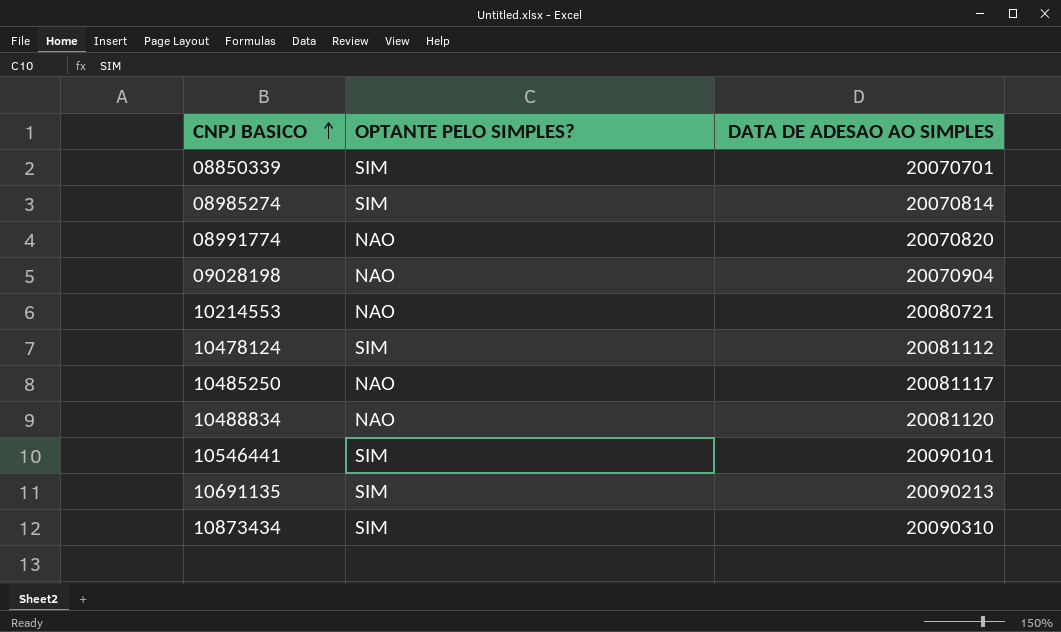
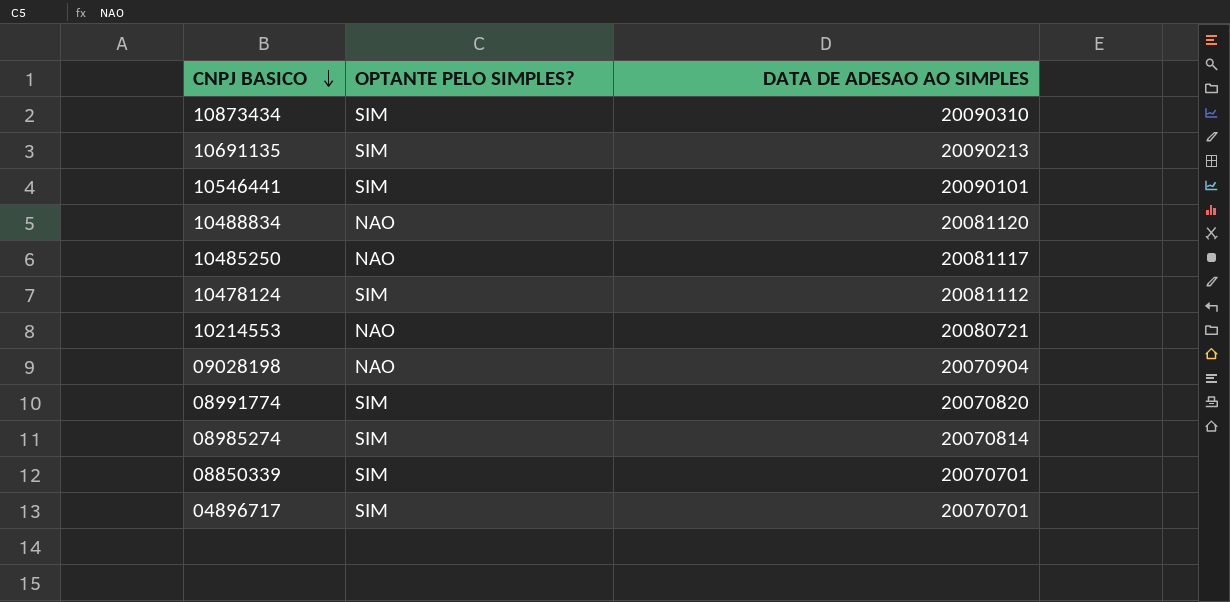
row order: CNPJ BASICO ascending -> CNPJ BASICO descending
08991774 | OPTANTE PELO SIMPLES?: NAO -> SIM
row 04896717: none -> SIM | 20070701

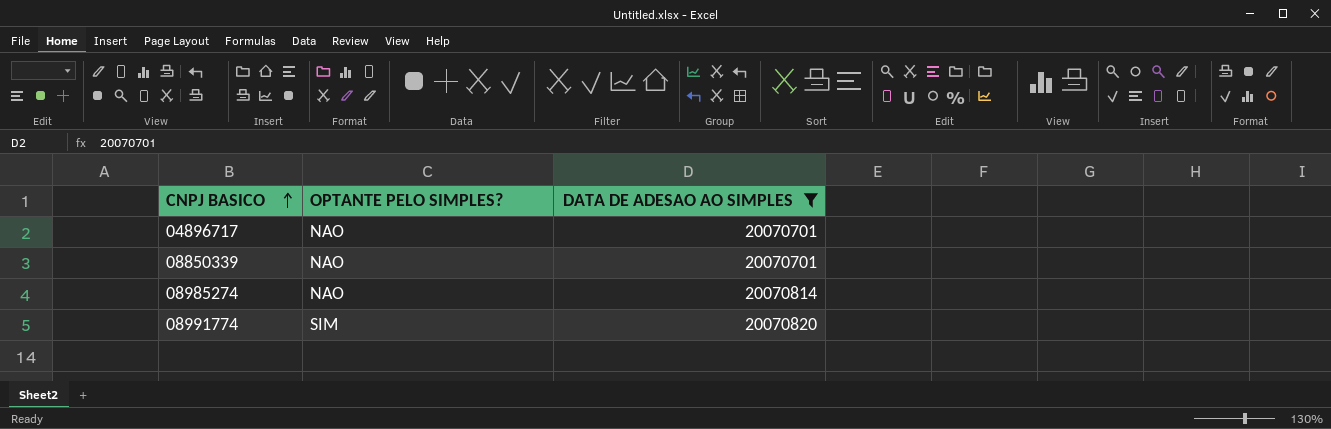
filter: none -> DATA DE ADESAO AO SIMPLES <= 20070820
row order: CNPJ BASICO descending -> CNPJ BASICO ascending
04896717 | OPTANTE PELO SIMPLES?: SIM -> NAO
08850339 | OPTANTE PELO SIMPLES?: SIM -> NAO
08985274 | OPTANTE PELO SIMPLES?: SIM -> NAO

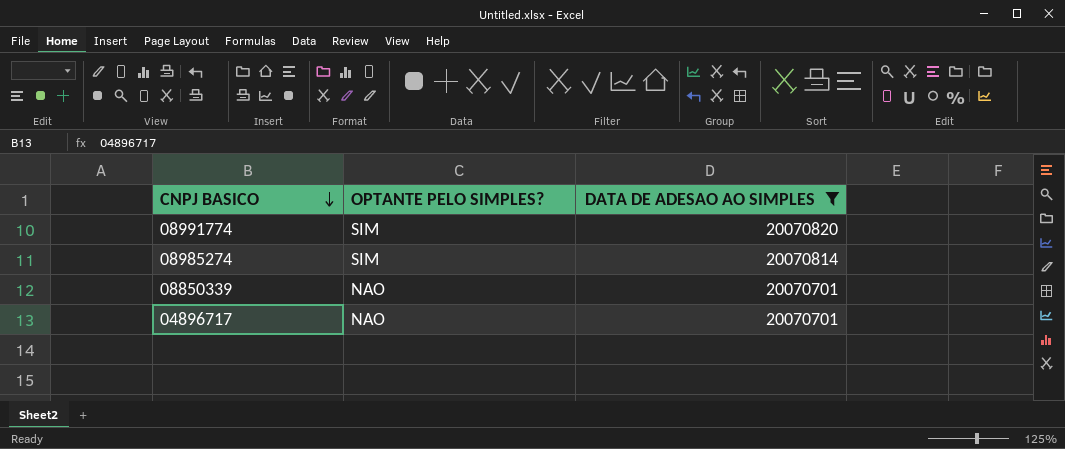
row order: CNPJ BASICO ascending -> CNPJ BASICO descending
08985274 | OPTANTE PELO SIMPLES?: NAO -> SIM

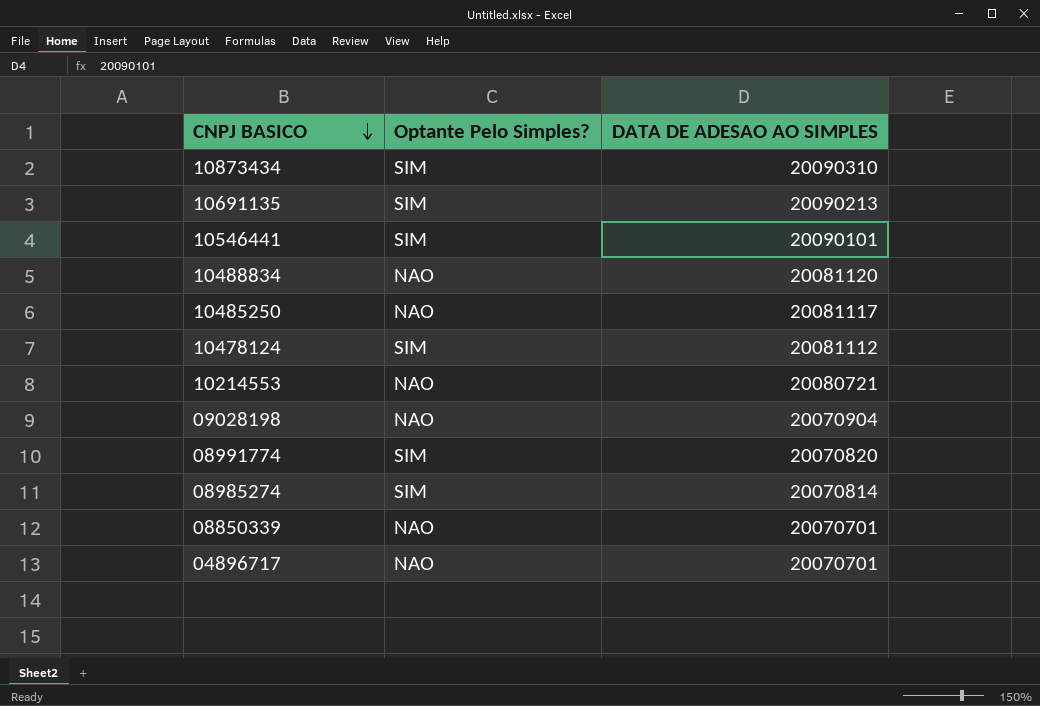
filter: DATA DE ADESAO AO SIMPLES <= 20070820 -> none
column name: OPTANTE PELO SIMPLES? -> Optante Pelo Simples?

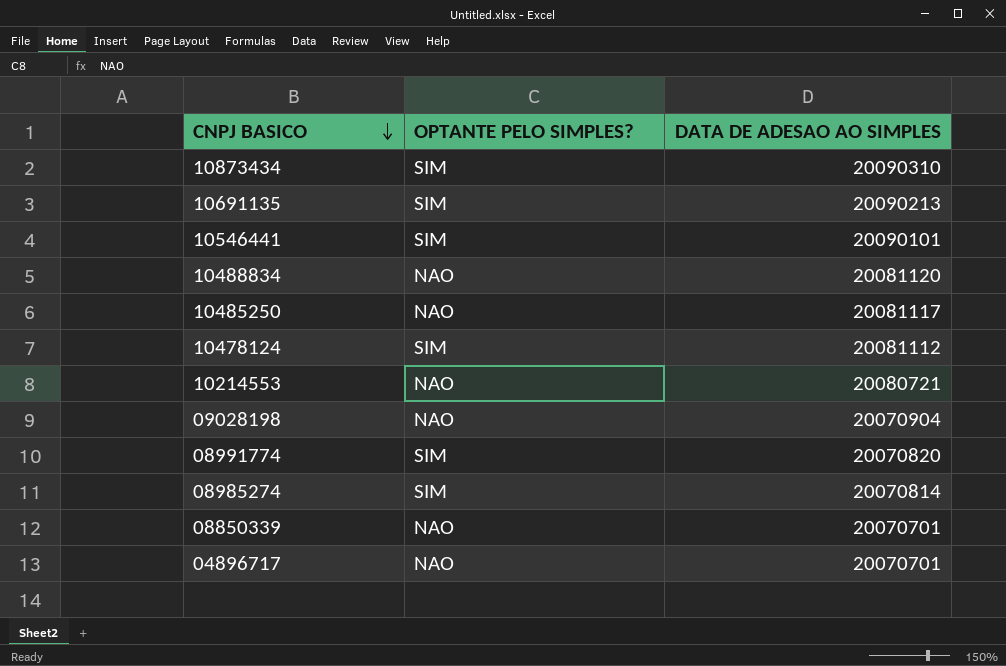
column name: Optante Pelo Simples? -> OPTANTE PELO SIMPLES?

